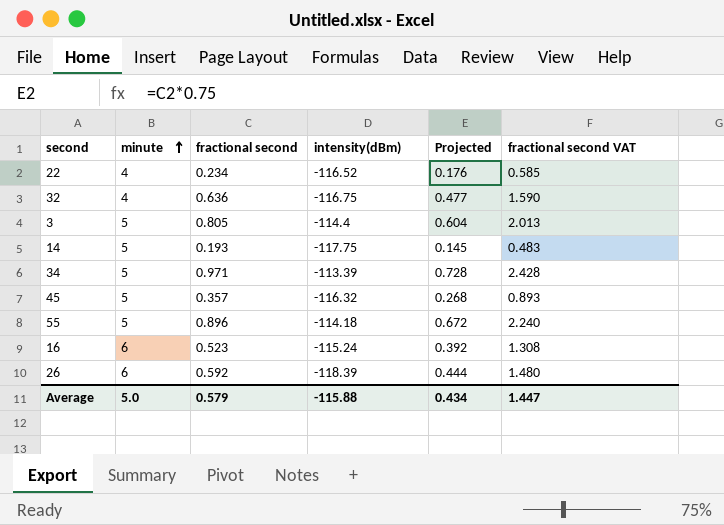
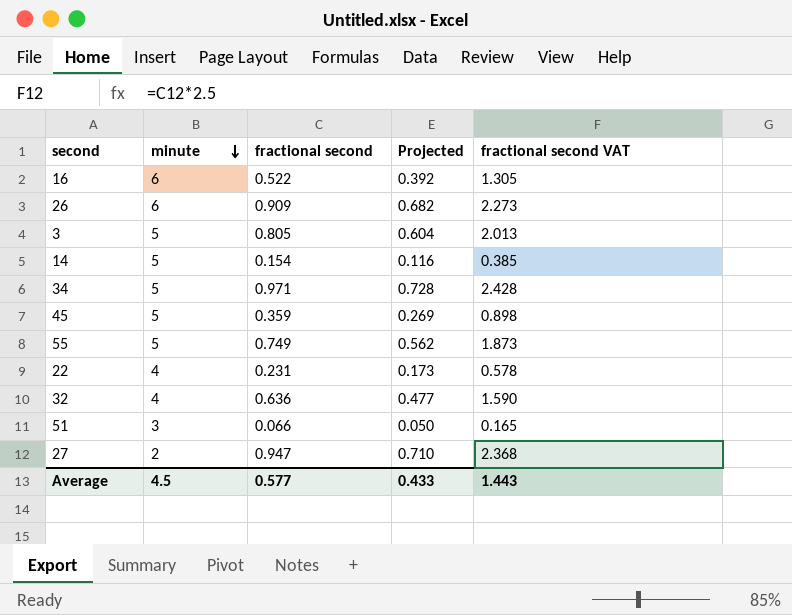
row order: minute ascending -> minute descending
column intensity(dBm) | position: 4 -> none
16 | fractional second: 0.523 -> 0.522
16 | fractional second VAT: 1.308 -> 1.305
26 | fractional second: 0.592 -> 0.909
26 | Projected: 0.444 -> 0.682
26 | fractional second VAT: 1.480 -> 2.273
14 | fractional second: 0.193 -> 0.154
14 | Projected: 0.145 -> 0.116
14 | fractional second VAT: 0.483 -> 0.385
45 | fractional second: 0.357 -> 0.359
45 | Projected: 0.268 -> 0.269
45 | fractional second VAT: 0.893 -> 0.898
55 | fractional second: 0.896 -> 0.749
55 | Projected: 0.672 -> 0.562
55 | fractional second VAT: 2.240 -> 1.873
22 | fractional second: 0.234 -> 0.231
22 | Projected: 0.176 -> 0.173
22 | fractional second VAT: 0.585 -> 0.578
row 51: none -> 3 | 0.066 | 0.050 | 0.165
row 27: none -> 2 | 0.947 | 0.710 | 2.368
Average | minute: 5.0 -> 4.5
Average | fractional second: 0.579 -> 0.577
Average | Projected: 0.434 -> 0.433
Average | fractional second VAT: 1.447 -> 1.443

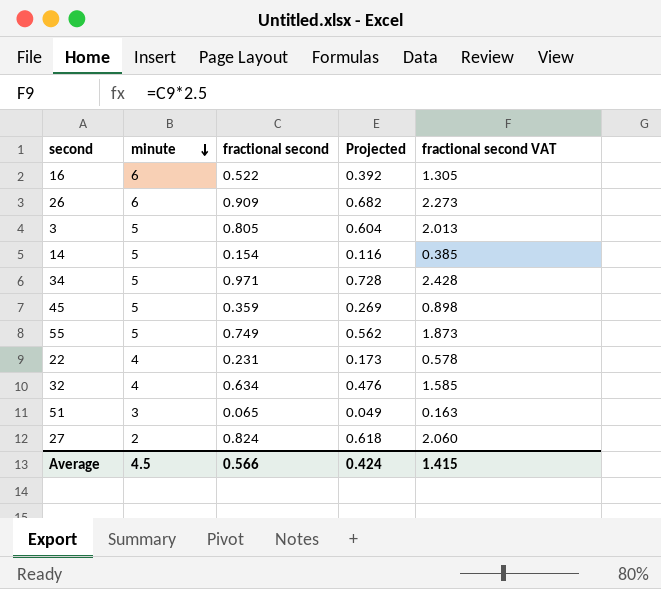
32 | fractional second: 0.636 -> 0.634
32 | Projected: 0.477 -> 0.476
32 | fractional second VAT: 1.590 -> 1.585
51 | fractional second: 0.066 -> 0.065
51 | Projected: 0.050 -> 0.049
51 | fractional second VAT: 0.165 -> 0.163
27 | fractional second: 0.947 -> 0.824
27 | Projected: 0.710 -> 0.618
27 | fractional second VAT: 2.368 -> 2.060
Average | fractional second: 0.577 -> 0.566
Average | Projected: 0.433 -> 0.424
Average | fractional second VAT: 1.443 -> 1.415

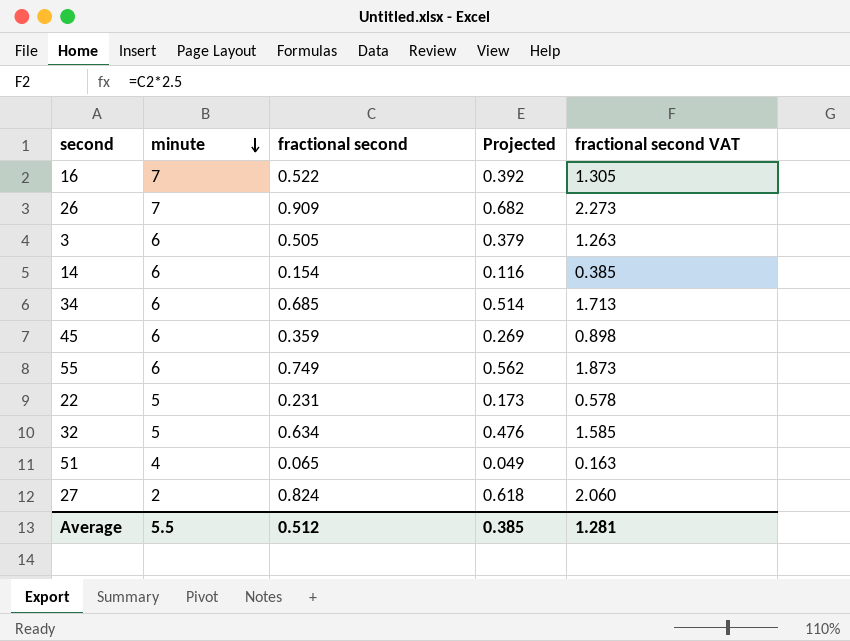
16 | minute: 6 -> 7
26 | minute: 6 -> 7
3 | minute: 5 -> 6
3 | fractional second: 0.805 -> 0.505
3 | Projected: 0.604 -> 0.379
3 | fractional second VAT: 2.013 -> 1.263
14 | minute: 5 -> 6
34 | minute: 5 -> 6
34 | fractional second: 0.971 -> 0.685
34 | Projected: 0.728 -> 0.514
34 | fractional second VAT: 2.428 -> 1.713
45 | minute: 5 -> 6
55 | minute: 5 -> 6
22 | minute: 4 -> 5
32 | minute: 4 -> 5
51 | minute: 3 -> 4
Average | minute: 4.5 -> 5.5
Average | fractional second: 0.566 -> 0.512
Average | Projected: 0.424 -> 0.385
Average | fractional second VAT: 1.415 -> 1.281

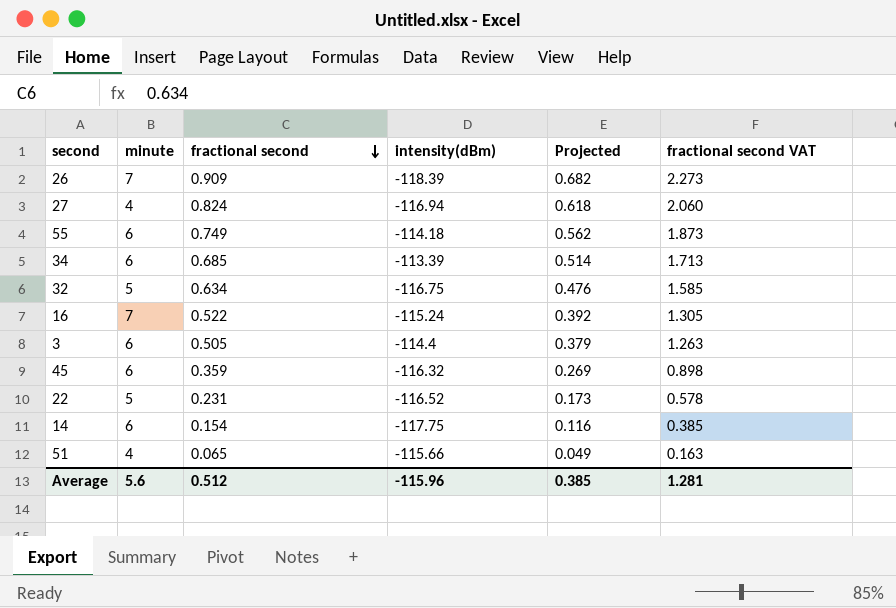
row order: minute descending -> fractional second descending
column intensity(dBm) | position: none -> 4
27 | minute: 2 -> 4
Average | minute: 5.5 -> 5.6

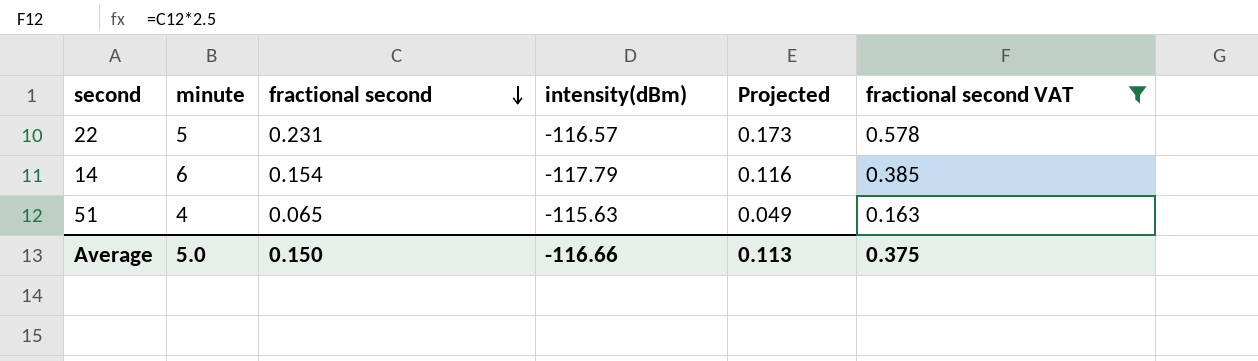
filter: none -> fractional second VAT <= 0.578
22 | intensity(dBm): -116.52 -> -116.57
14 | intensity(dBm): -117.75 -> -117.79
51 | intensity(dBm): -115.66 -> -115.63
Average | minute: 5.6 -> 5.0
Average | fractional second: 0.512 -> 0.150
Average | intensity(dBm): -115.96 -> -116.66
Average | Projected: 0.385 -> 0.113
Average | fractional second VAT: 1.281 -> 0.375

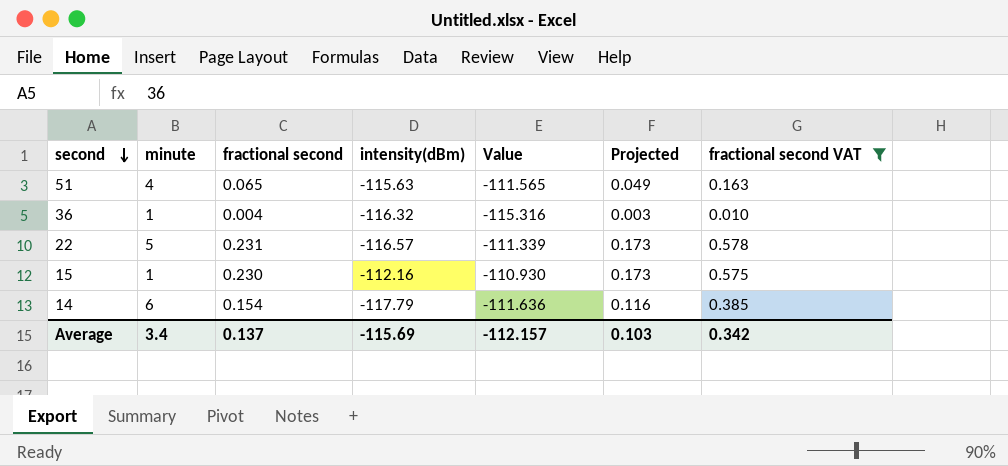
row order: fractional second descending -> second descending
column Value | formula: none -> [minute] + [fractional second] + [intensity(dBm)]
row 36: none -> 1 | 0.004 | -116.32 | -115.316 | 0.003 | 0.010
row 15: none -> 1 | 0.230 | -112.16 | -110.930 | 0.173 | 0.575
Average | minute: 5.0 -> 3.4
Average | fractional second: 0.150 -> 0.137
Average | intensity(dBm): -116.66 -> -115.69
Average | Projected: 0.113 -> 0.103
Average | fractional second VAT: 0.375 -> 0.342

